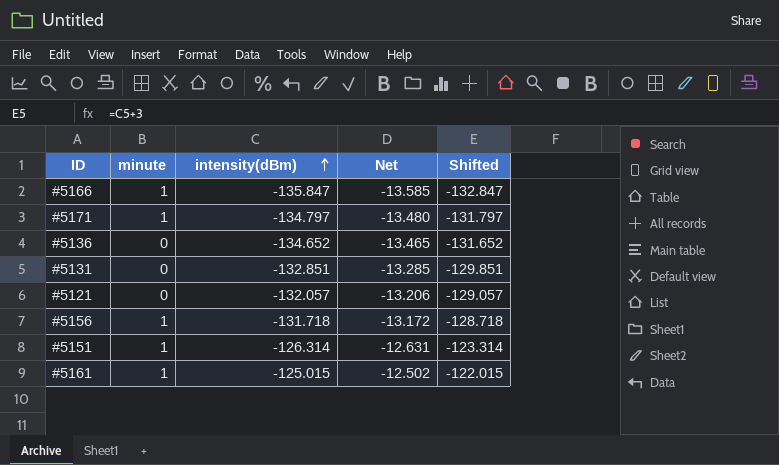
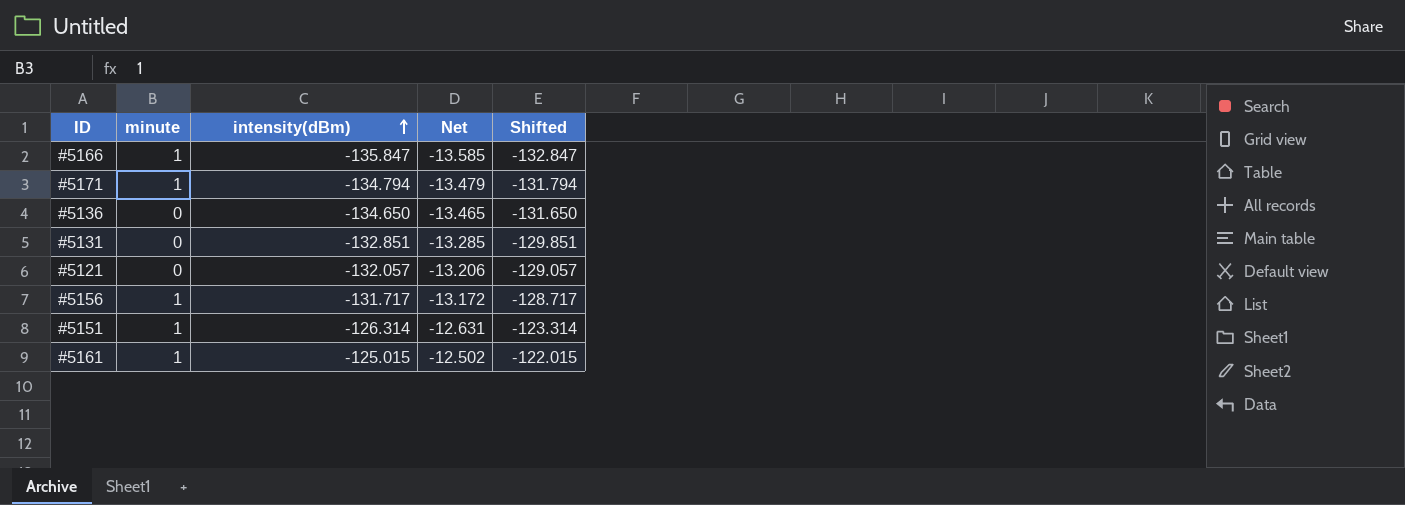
#5171 | intensity(dBm): -134.797 -> -134.794
#5171 | Net: -13.480 -> -13.479
#5171 | Shifted: -131.797 -> -131.794
#5136 | intensity(dBm): -134.652 -> -134.650
#5136 | Shifted: -131.652 -> -131.650
#5156 | intensity(dBm): -131.718 -> -131.717
#5156 | Shifted: -128.718 -> -128.717

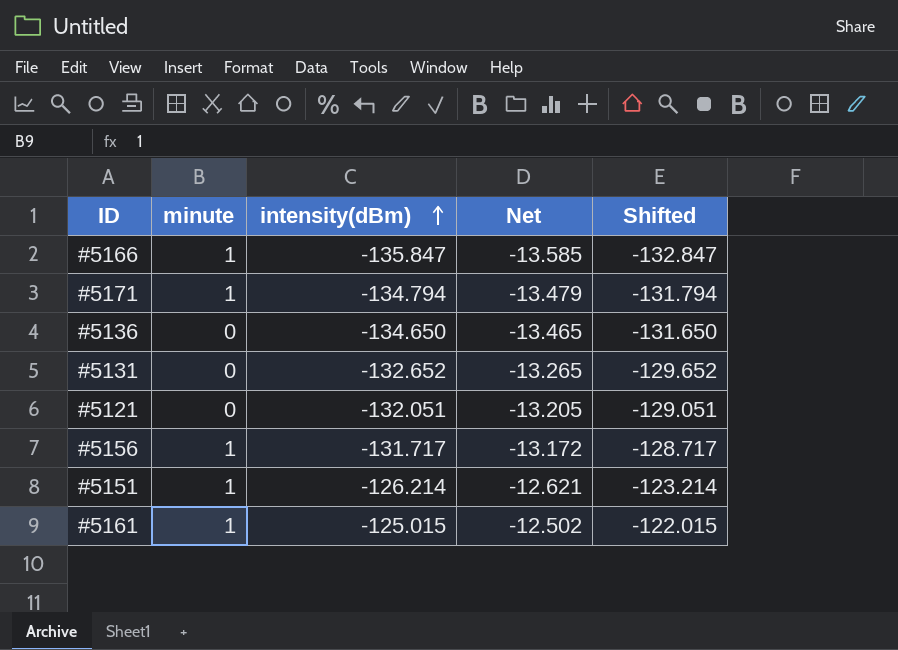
#5131 | intensity(dBm): -132.851 -> -132.652
#5131 | Net: -13.285 -> -13.265
#5131 | Shifted: -129.851 -> -129.652
#5121 | intensity(dBm): -132.057 -> -132.051
#5121 | Net: -13.206 -> -13.205
#5121 | Shifted: -129.057 -> -129.051
#5151 | intensity(dBm): -126.314 -> -126.214
#5151 | Net: -12.631 -> -12.621
#5151 | Shifted: -123.314 -> -123.214

